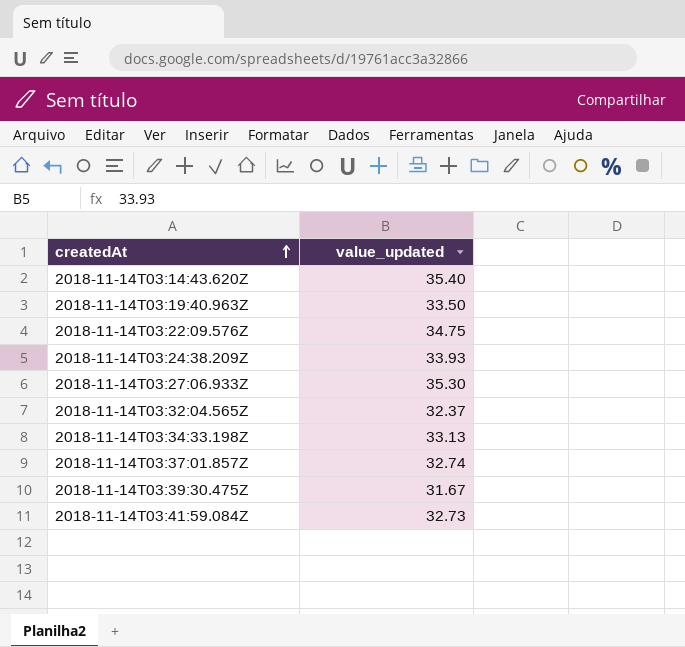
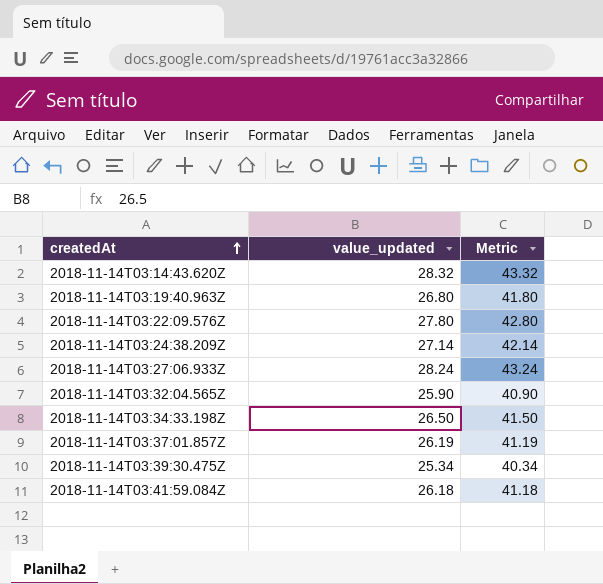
column Metric | formula: none -> [value_updated] + 15
2018-11-14T03:14:43.620Z | value_updated: 35.40 -> 28.32
2018-11-14T03:19:40.963Z | value_updated: 33.50 -> 26.80
2018-11-14T03:22:09.576Z | value_updated: 34.75 -> 27.80
2018-11-14T03:24:38.209Z | value_updated: 33.93 -> 27.14
2018-11-14T03:27:06.933Z | value_updated: 35.30 -> 28.24
2018-11-14T03:32:04.565Z | value_updated: 32.37 -> 25.90
2018-11-14T03:34:33.198Z | value_updated: 33.13 -> 26.50
2018-11-14T03:37:01.857Z | value_updated: 32.74 -> 26.19
2018-11-14T03:39:30.475Z | value_updated: 31.67 -> 25.34
2018-11-14T03:41:59.084Z | value_updated: 32.73 -> 26.18

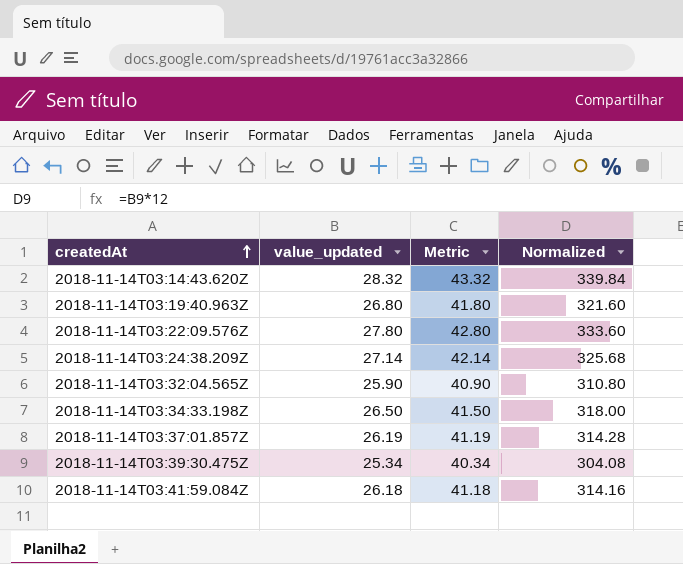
column Normalized | formula: none -> [value_updated] * 12
row 2018-11-14T03:27:06.933Z: 28.24 | 43.24 -> none

